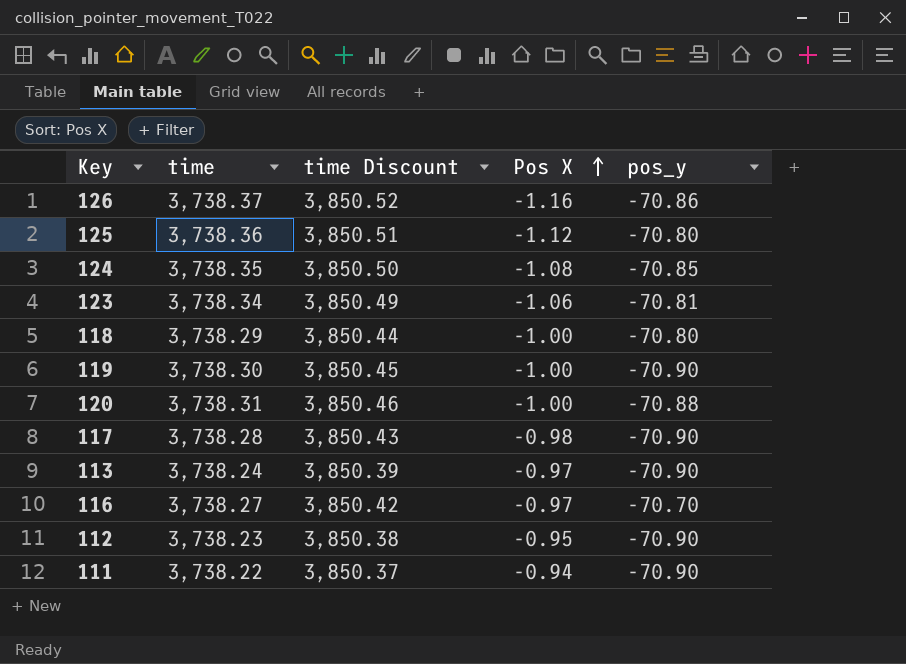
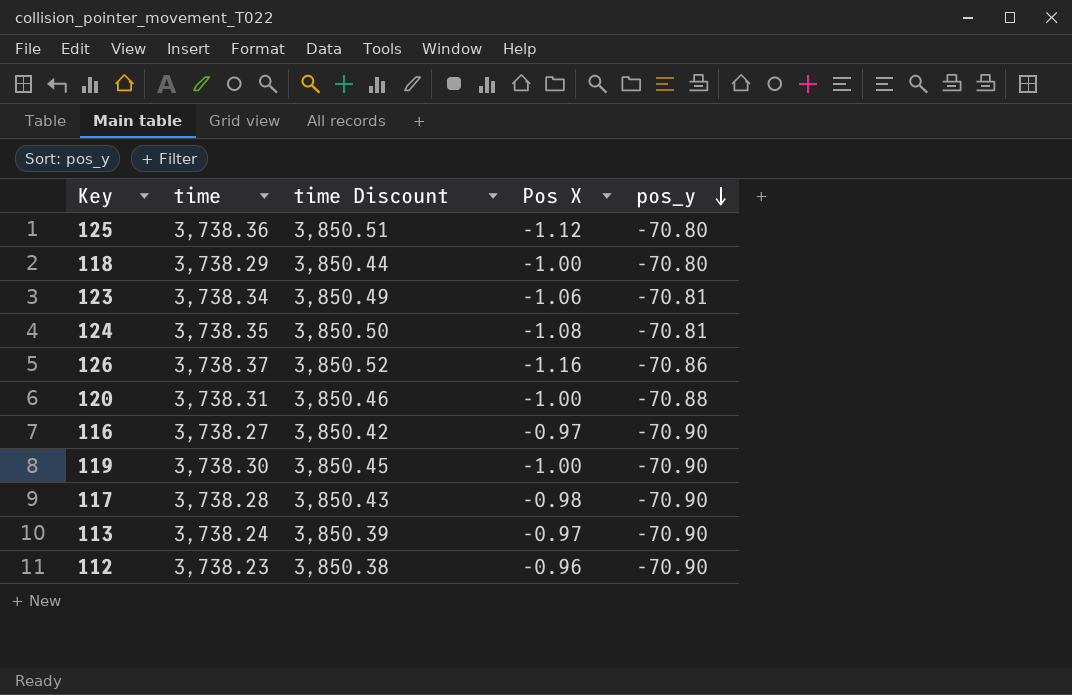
row order: Pos X ascending -> pos_y descending
row 111: 3,738.22 | 3,850.37 | -0.94 | -70.90 -> none
124 | pos_y: -70.85 -> -70.81
116 | pos_y: -70.70 -> -70.90
112 | Pos X: -0.95 -> -0.96

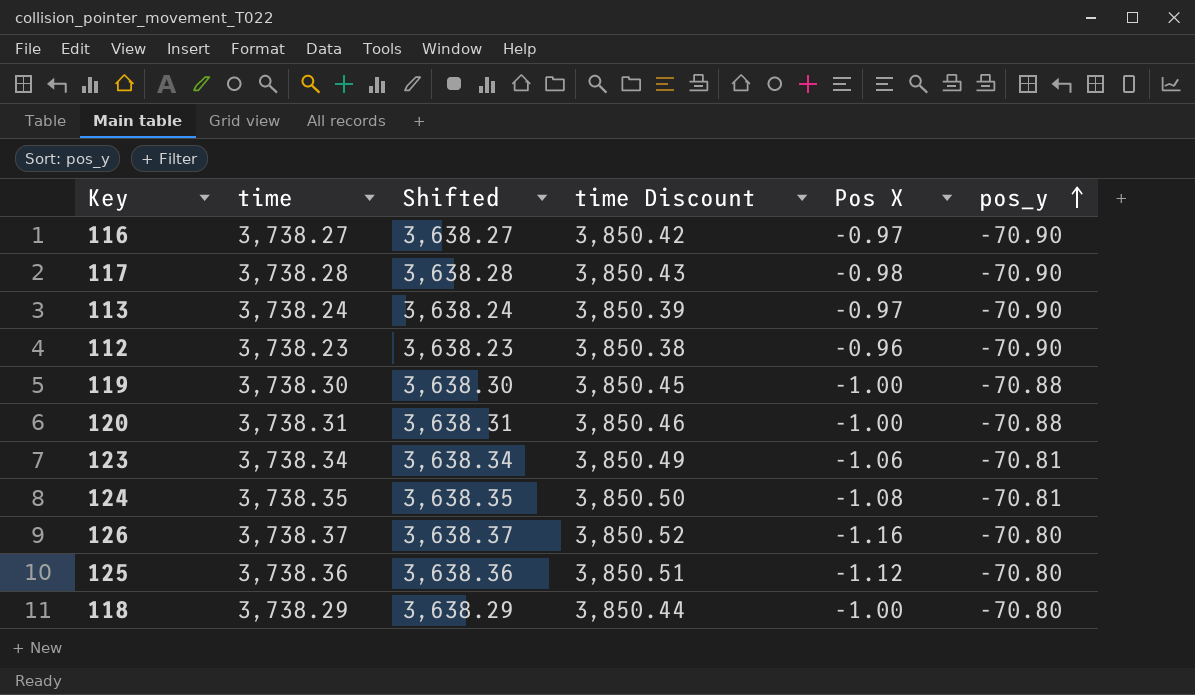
row order: pos_y descending -> pos_y ascending
column Shifted | formula: none -> [time] - 100
119 | pos_y: -70.90 -> -70.88
126 | pos_y: -70.86 -> -70.80

